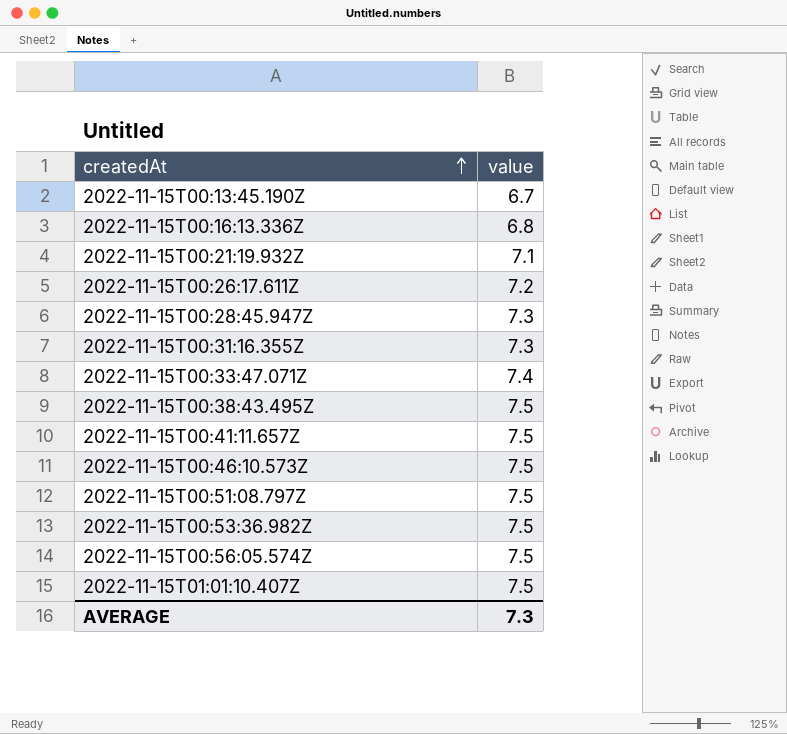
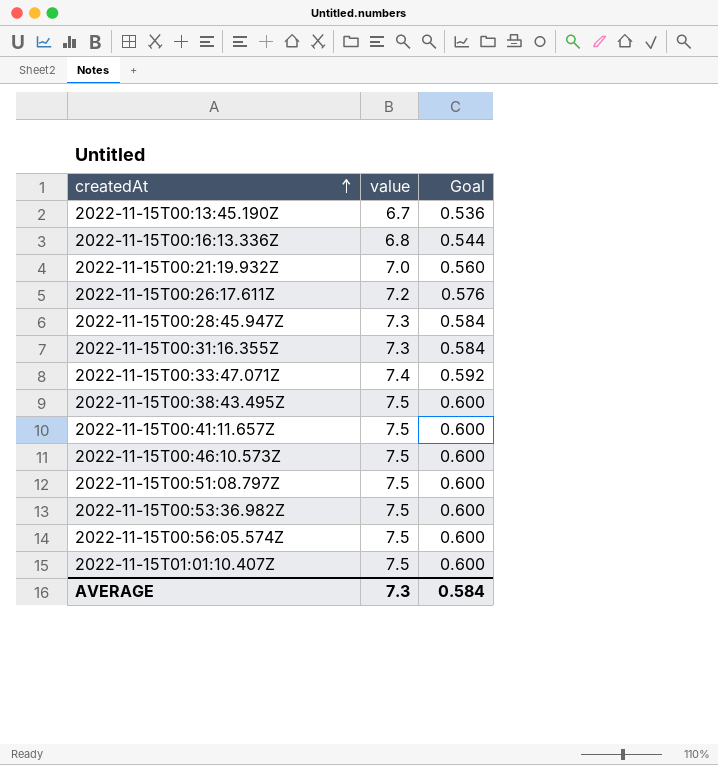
column Goal | formula: none -> [value] * 0.08
2022-11-15T00:21:19.932Z | value: 7.1 -> 7.0

